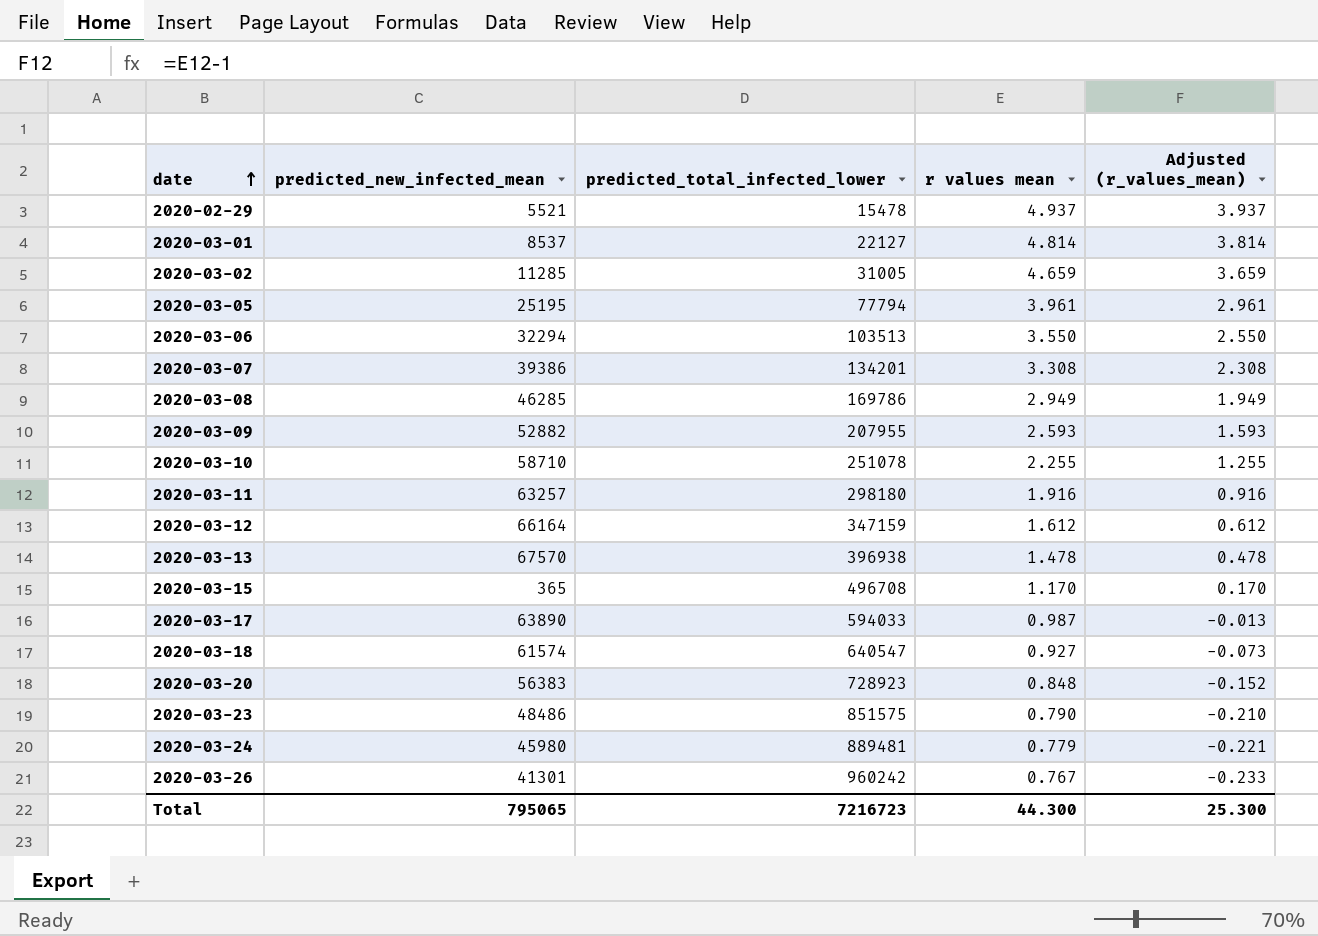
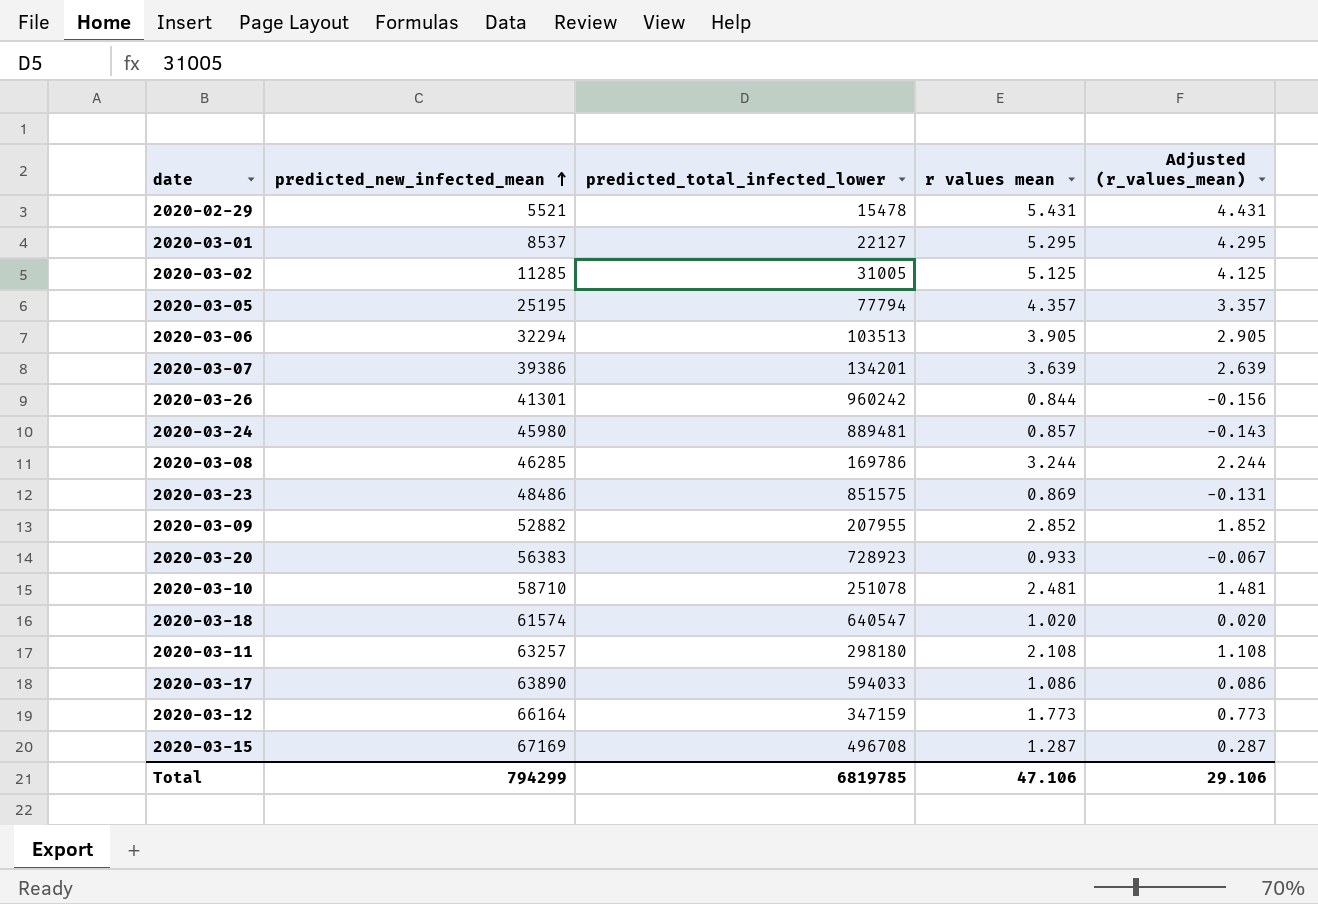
row order: date ascending -> predicted_new_infected_mean ascending
row 2020-03-13: 67570 | 396938 | 1.478 | 0.478 -> none
2020-02-29 | r values mean: 4.937 -> 5.431
2020-02-29 | Adjusted (r_values_mean): 3.937 -> 4.431
2020-03-01 | r values mean: 4.814 -> 5.295
2020-03-01 | Adjusted (r_values_mean): 3.814 -> 4.295
2020-03-02 | r values mean: 4.659 -> 5.125
2020-03-02 | Adjusted (r_values_mean): 3.659 -> 4.125
2020-03-05 | r values mean: 3.961 -> 4.357
2020-03-05 | Adjusted (r_values_mean): 2.961 -> 3.357
2020-03-06 | r values mean: 3.550 -> 3.905
2020-03-06 | Adjusted (r_values_mean): 2.550 -> 2.905
2020-03-07 | r values mean: 3.308 -> 3.639
2020-03-07 | Adjusted (r_values_mean): 2.308 -> 2.639
2020-03-26 | r values mean: 0.767 -> 0.844
2020-03-26 | Adjusted (r_values_mean): -0.233 -> -0.156
2020-03-24 | r values mean: 0.779 -> 0.857
2020-03-24 | Adjusted (r_values_mean): -0.221 -> -0.143
2020-03-08 | r values mean: 2.949 -> 3.244
2020-03-08 | Adjusted (r_values_mean): 1.949 -> 2.244
2020-03-23 | r values mean: 0.790 -> 0.869
2020-03-23 | Adjusted (r_values_mean): -0.210 -> -0.131
2020-03-09 | r values mean: 2.593 -> 2.852
2020-03-09 | Adjusted (r_values_mean): 1.593 -> 1.852
2020-03-20 | r values mean: 0.848 -> 0.933
2020-03-20 | Adjusted (r_values_mean): -0.152 -> -0.067
2020-03-10 | r values mean: 2.255 -> 2.481
2020-03-10 | Adjusted (r_values_mean): 1.255 -> 1.481
2020-03-18 | r values mean: 0.927 -> 1.020
2020-03-18 | Adjusted (r_values_mean): -0.073 -> 0.020
2020-03-11 | r values mean: 1.916 -> 2.108
2020-03-11 | Adjusted (r_values_mean): 0.916 -> 1.108
2020-03-17 | r values mean: 0.987 -> 1.086
2020-03-17 | Adjusted (r_values_mean): -0.013 -> 0.086
2020-03-12 | r values mean: 1.612 -> 1.773
2020-03-12 | Adjusted (r_values_mean): 0.612 -> 0.773
2020-03-15 | predicted_new_infected_mean: 365 -> 67169
2020-03-15 | r values mean: 1.170 -> 1.287
2020-03-15 | Adjusted (r_values_mean): 0.170 -> 0.287
Total | predicted_new_infected_mean: 795065 -> 794299
Total | predicted_total_infected_lower: 7216723 -> 6819785
Total | r values mean: 44.300 -> 47.106
Total | Adjusted (r_values_mean): 25.300 -> 29.106

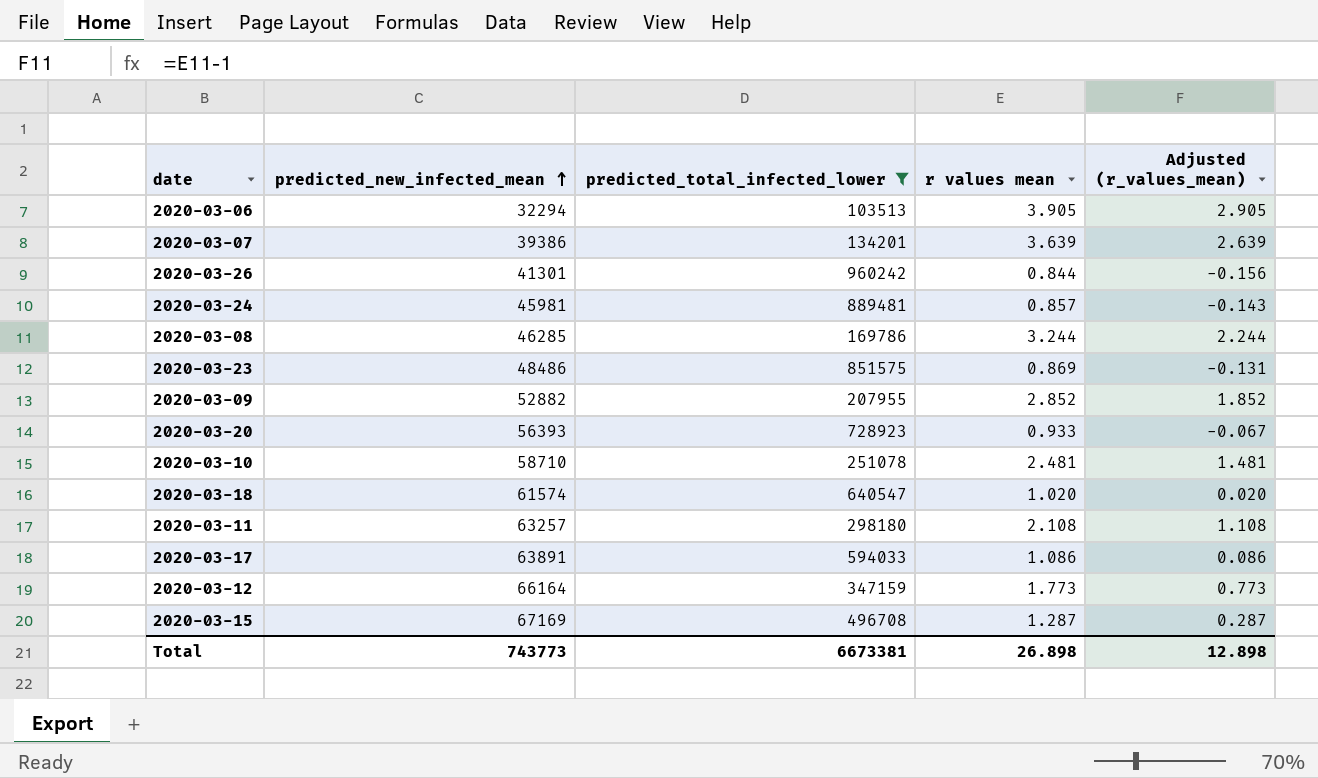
filter: none -> predicted_total_infected_lower >= 103513
2020-03-24 | predicted_new_infected_mean: 45980 -> 45981
2020-03-20 | predicted_new_infected_mean: 56383 -> 56393
2020-03-17 | predicted_new_infected_mean: 63890 -> 63891
Total | predicted_new_infected_mean: 794299 -> 743773
Total | predicted_total_infected_lower: 6819785 -> 6673381
Total | r values mean: 47.106 -> 26.898
Total | Adjusted (r_values_mean): 29.106 -> 12.898

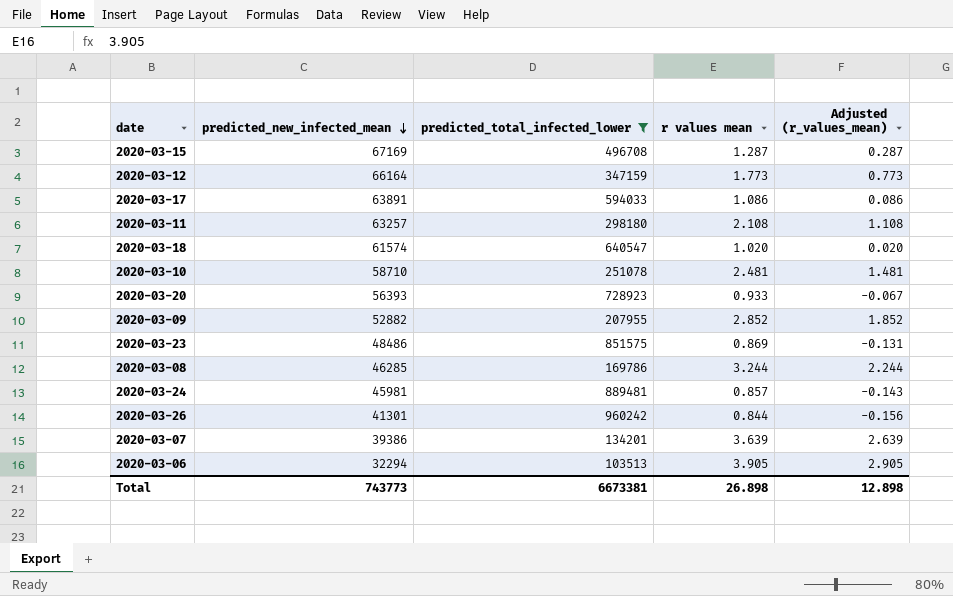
row order: predicted_new_infected_mean ascending -> predicted_new_infected_mean descending

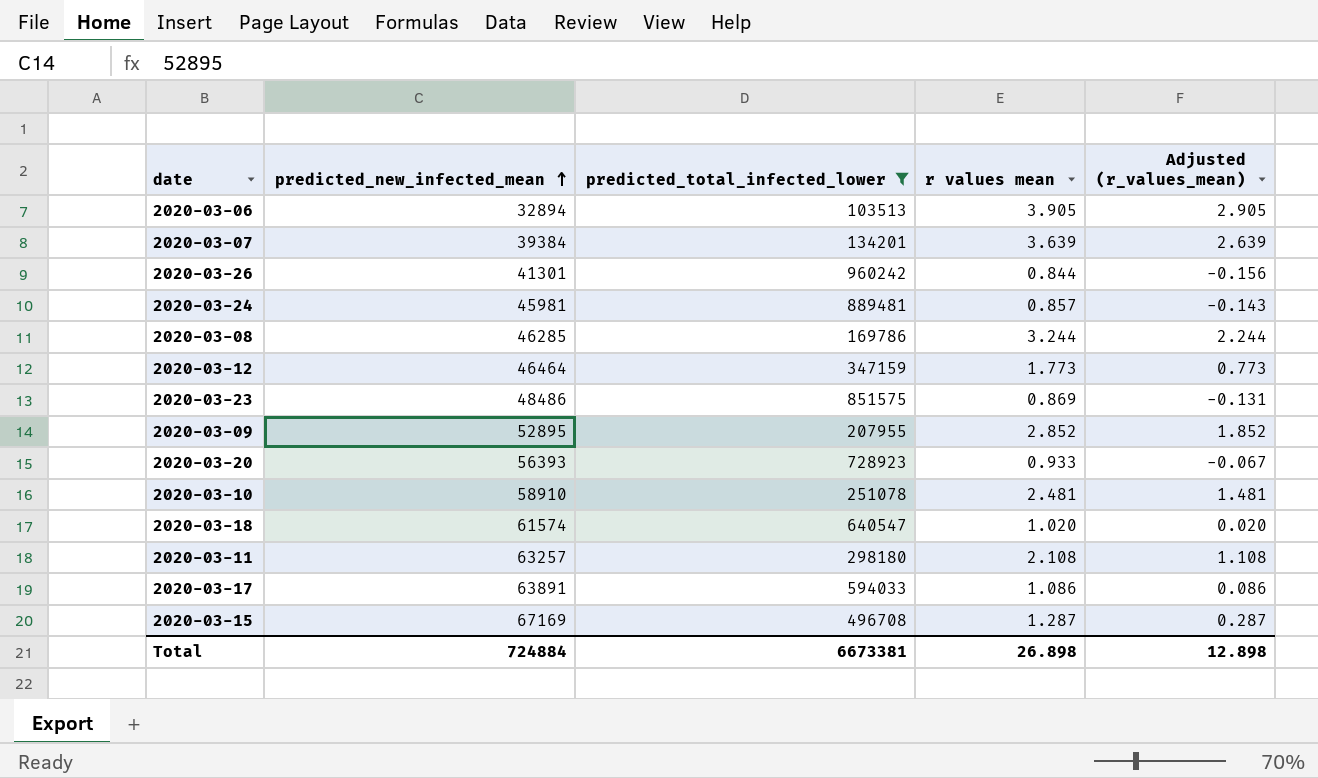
row order: predicted_new_infected_mean descending -> predicted_new_infected_mean ascending
2020-03-06 | predicted_new_infected_mean: 32294 -> 32894
2020-03-07 | predicted_new_infected_mean: 39386 -> 39384
2020-03-12 | predicted_new_infected_mean: 66164 -> 46464
2020-03-09 | predicted_new_infected_mean: 52882 -> 52895
2020-03-10 | predicted_new_infected_mean: 58710 -> 58910
Total | predicted_new_infected_mean: 743773 -> 724884

